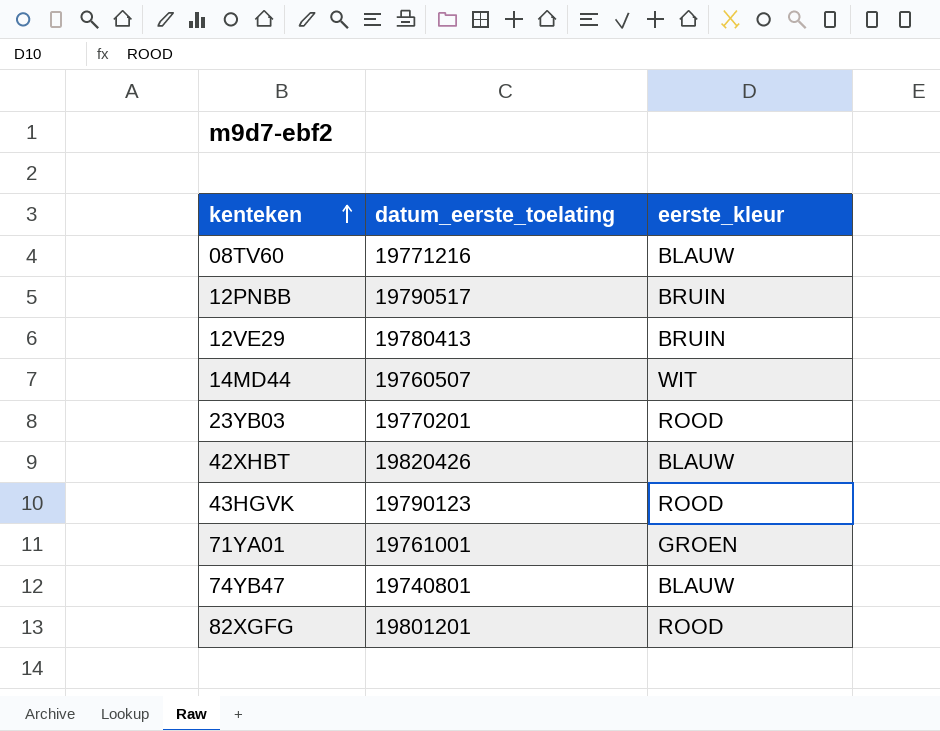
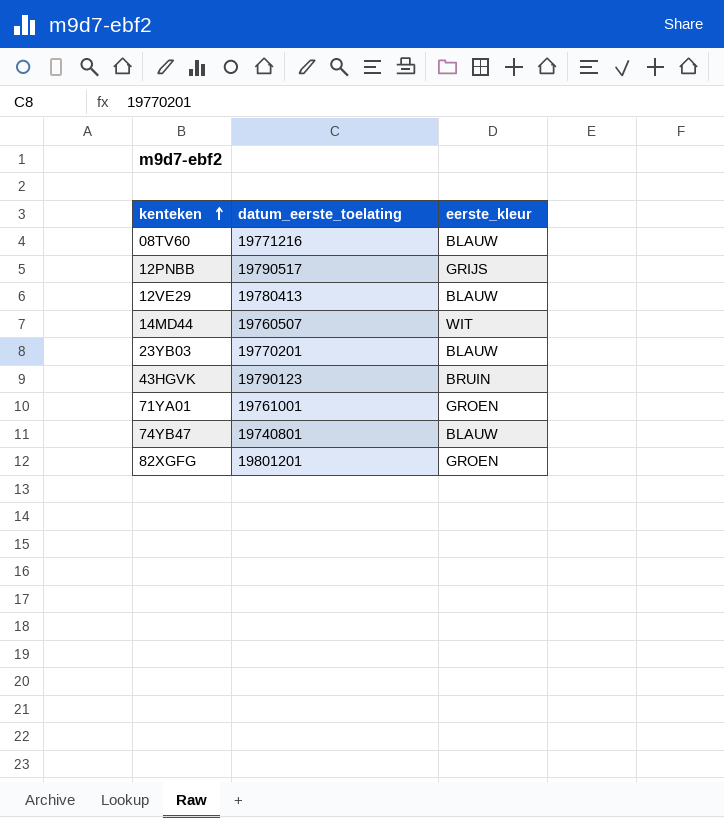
row 42XHBT: 19820426 | BLAUW -> none
12PNBB | eerste_kleur: BRUIN -> GRIJS
12VE29 | eerste_kleur: BRUIN -> BLAUW
23YB03 | eerste_kleur: ROOD -> BLAUW
43HGVK | eerste_kleur: ROOD -> BRUIN
82XGFG | eerste_kleur: ROOD -> GROEN

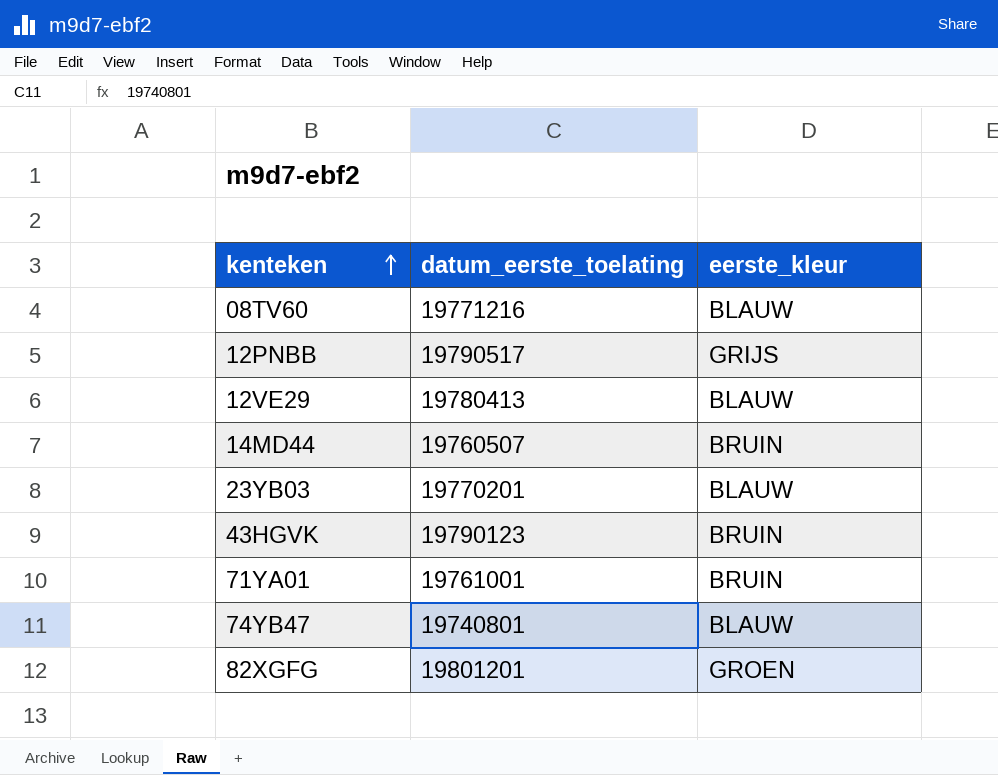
14MD44 | eerste_kleur: WIT -> BRUIN
71YA01 | eerste_kleur: GROEN -> BRUIN

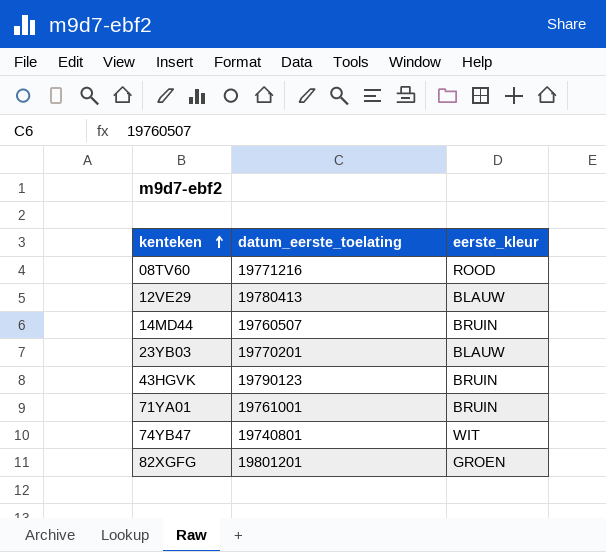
row 12PNBB: 19790517 | GRIJS -> none
08TV60 | eerste_kleur: BLAUW -> ROOD
74YB47 | eerste_kleur: BLAUW -> WIT

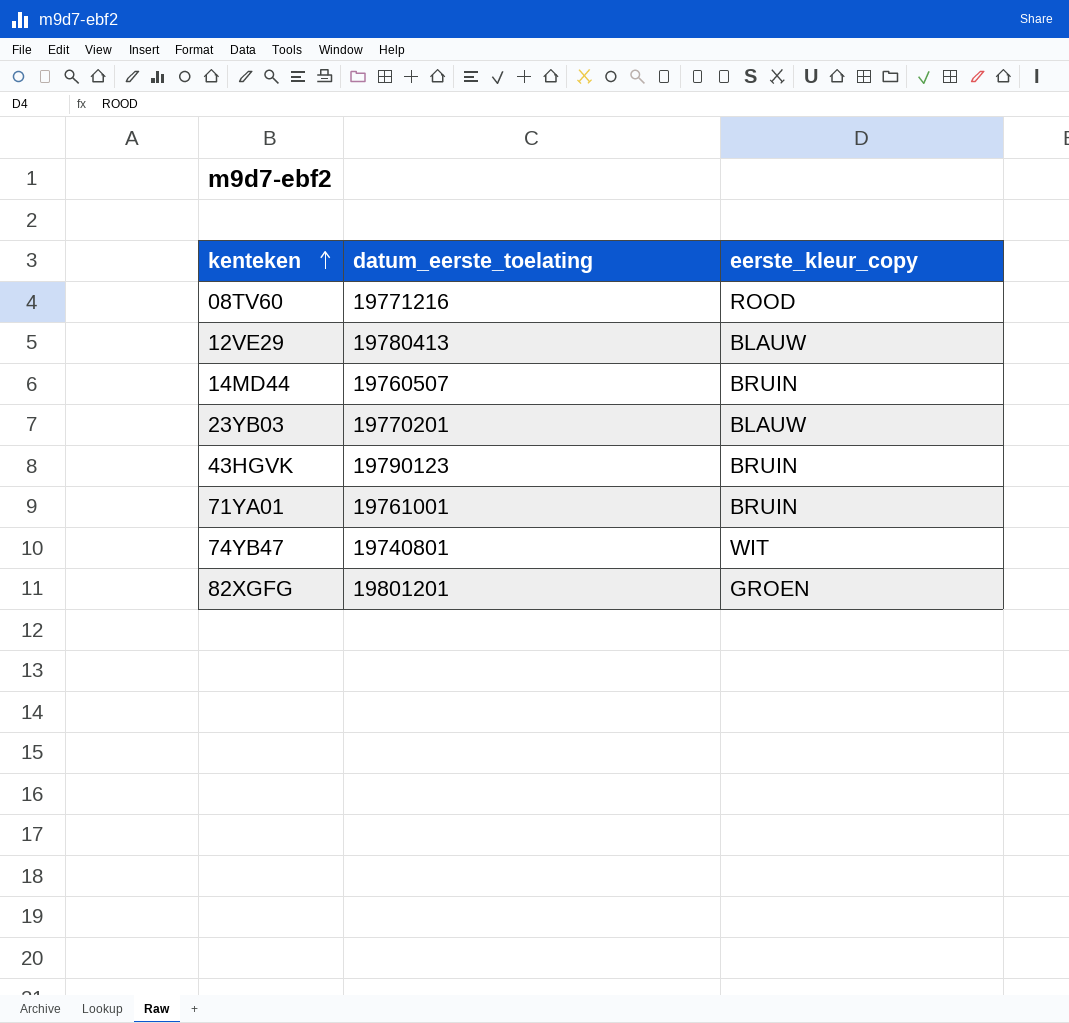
column name: eerste_kleur -> eerste_kleur_copy

